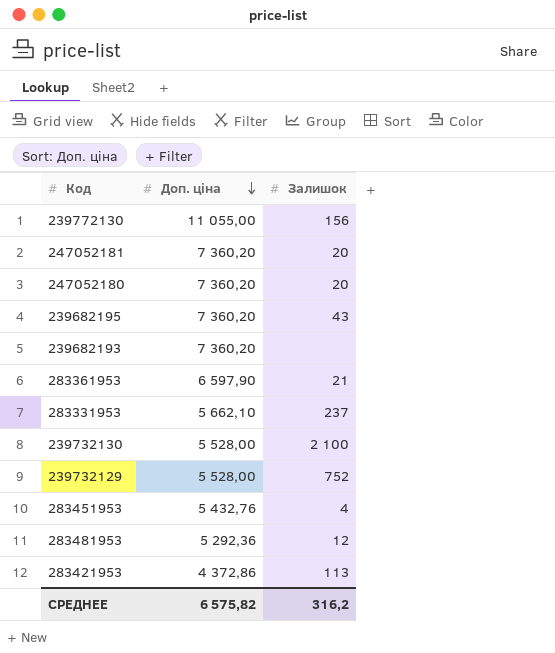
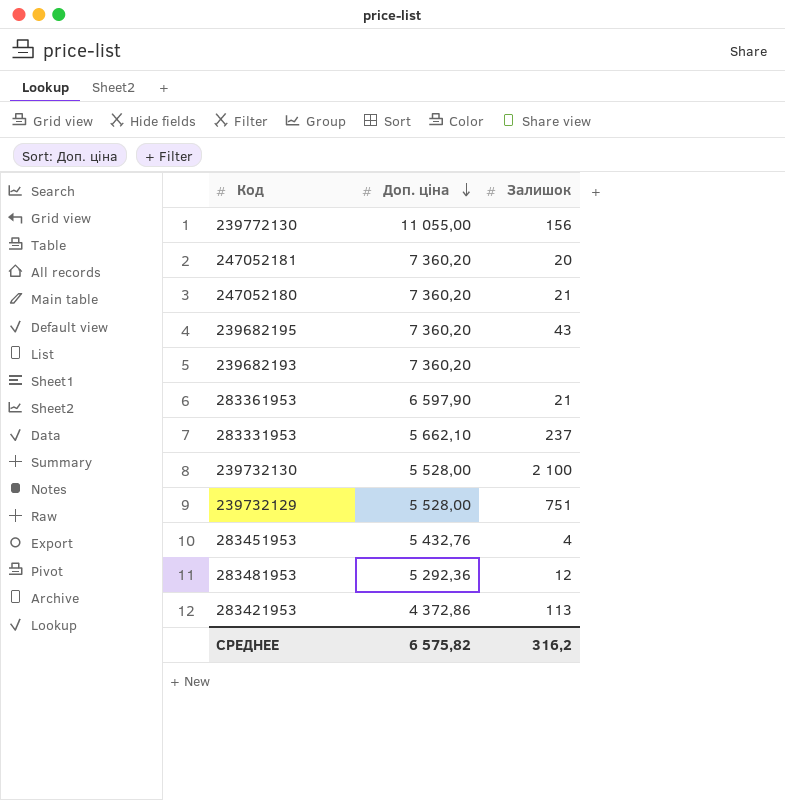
247052180 | Залишок: 20 -> 21
239732129 | Залишок: 752 -> 751

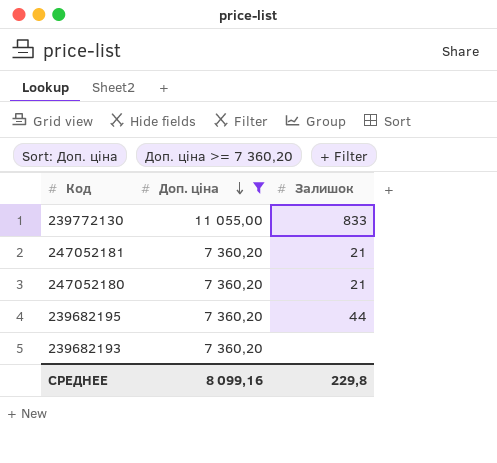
filter: none -> Доп. ціна >= 7 360,20
239772130 | Залишок: 156 -> 833
247052181 | Залишок: 20 -> 21
239682195 | Залишок: 43 -> 44
СРЕДНЕЕ | Доп. ціна: 6 575,82 -> 8 099,16
СРЕДНЕЕ | Залишок: 316,2 -> 229,8

